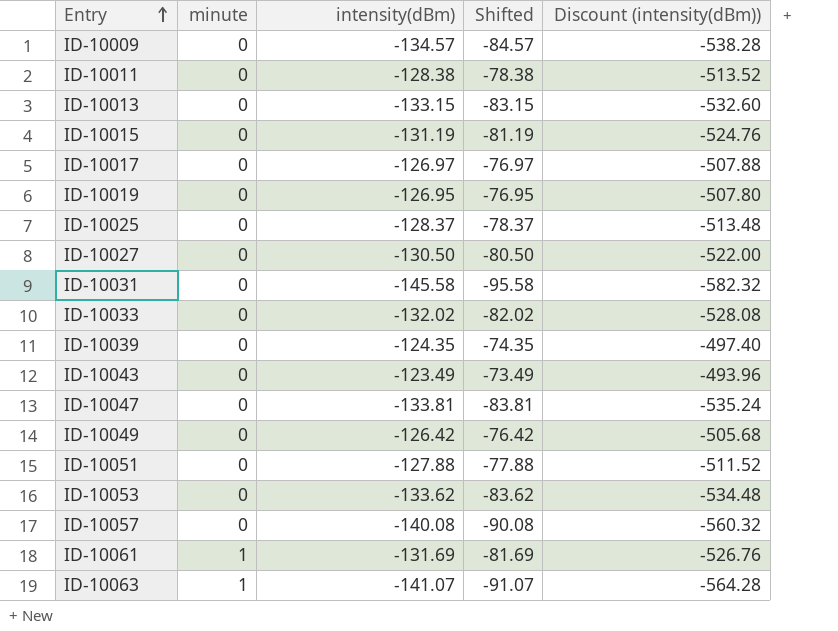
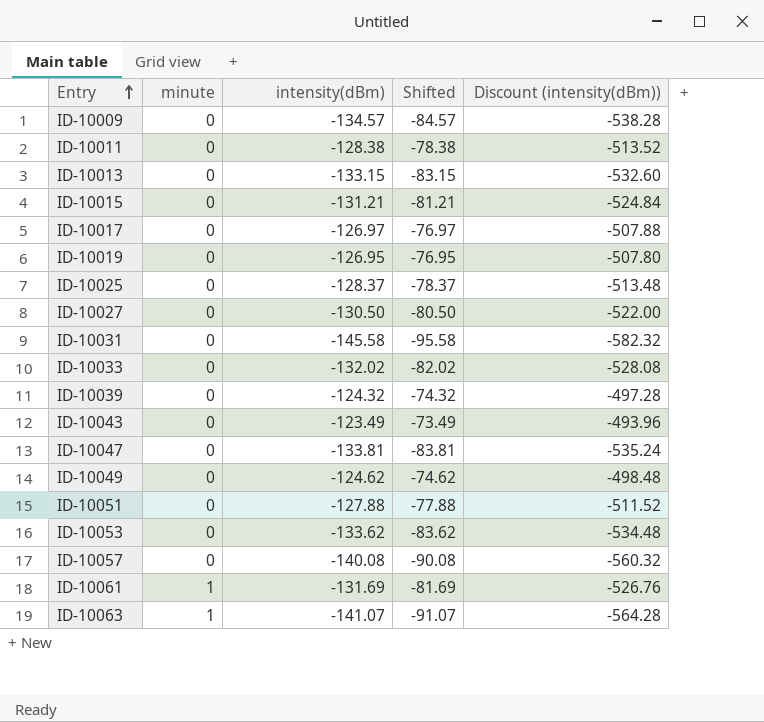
ID-10015 | intensity(dBm): -131.19 -> -131.21
ID-10015 | Shifted: -81.19 -> -81.21
ID-10015 | Discount (intensity(dBm)): -524.76 -> -524.84
ID-10039 | intensity(dBm): -124.35 -> -124.32
ID-10039 | Shifted: -74.35 -> -74.32
ID-10039 | Discount (intensity(dBm)): -497.40 -> -497.28
ID-10049 | intensity(dBm): -126.42 -> -124.62
ID-10049 | Shifted: -76.42 -> -74.62
ID-10049 | Discount (intensity(dBm)): -505.68 -> -498.48

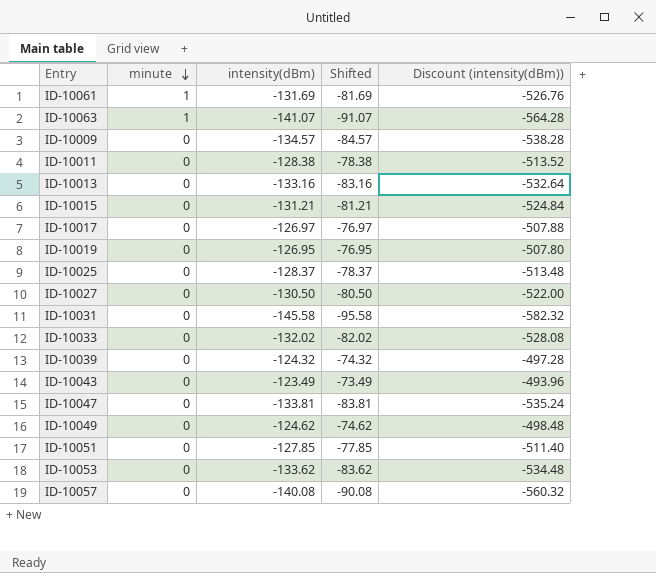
row order: Entry ascending -> minute descending
ID-10013 | intensity(dBm): -133.15 -> -133.16
ID-10013 | Shifted: -83.15 -> -83.16
ID-10013 | Discount (intensity(dBm)): -532.60 -> -532.64
ID-10051 | intensity(dBm): -127.88 -> -127.85
ID-10051 | Shifted: -77.88 -> -77.85
ID-10051 | Discount (intensity(dBm)): -511.52 -> -511.40

